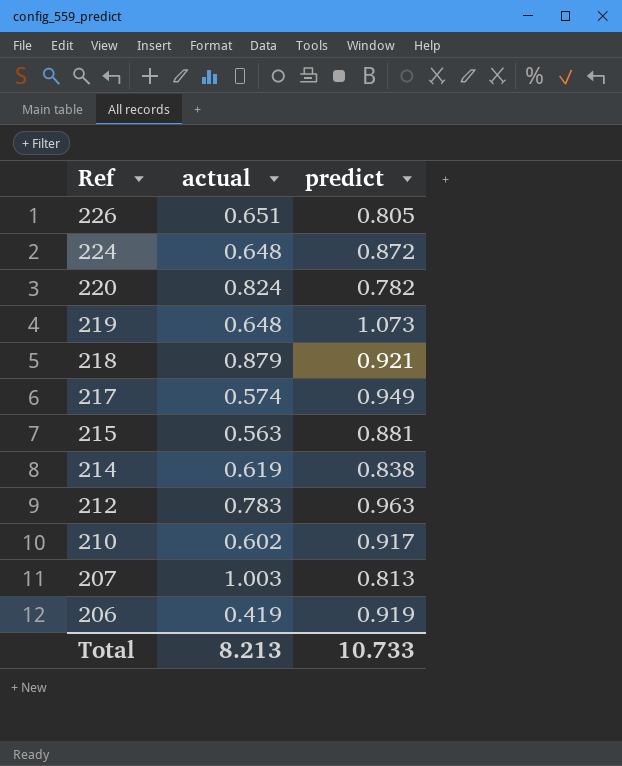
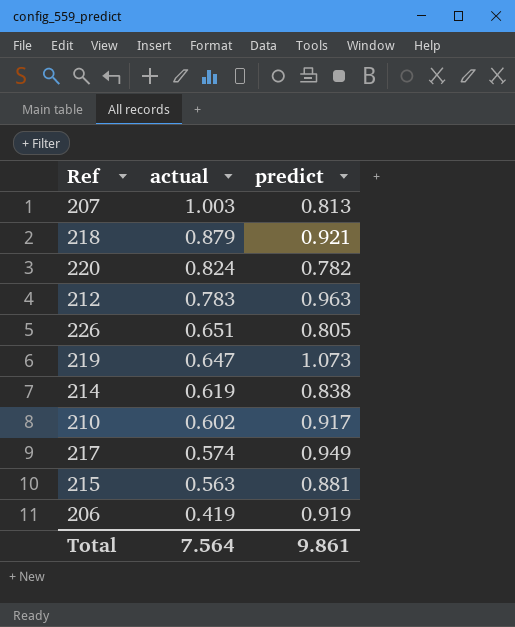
row order: Ref descending -> actual descending
row 224: 0.648 | 0.872 -> none
219 | actual: 0.648 -> 0.647
Total | actual: 8.213 -> 7.564
Total | predict: 10.733 -> 9.861

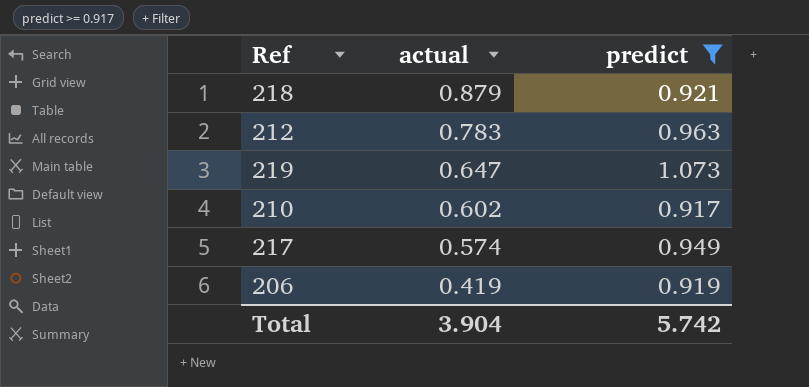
filter: none -> predict >= 0.917
Total | actual: 7.564 -> 3.904
Total | predict: 9.861 -> 5.742

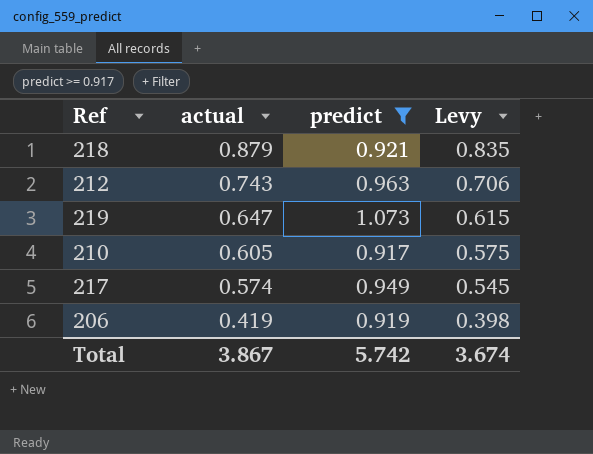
column Levy | formula: none -> [actual] * 0.95
212 | actual: 0.783 -> 0.743
210 | actual: 0.602 -> 0.605
Total | actual: 3.904 -> 3.867

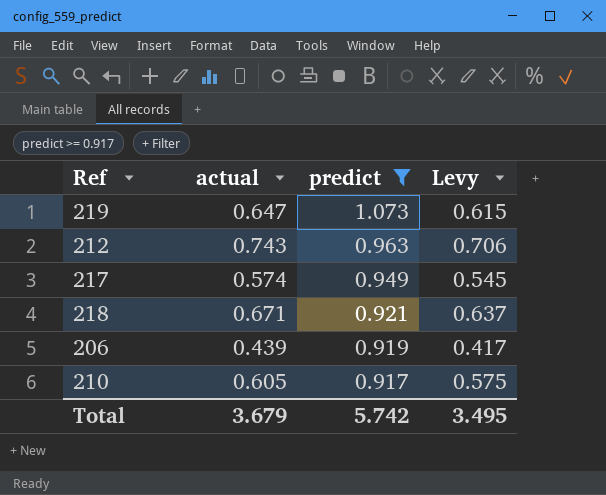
row order: actual descending -> predict descending
218 | actual: 0.879 -> 0.671
218 | Levy: 0.835 -> 0.637
206 | actual: 0.419 -> 0.439
206 | Levy: 0.398 -> 0.417
Total | actual: 3.867 -> 3.679
Total | Levy: 3.674 -> 3.495

